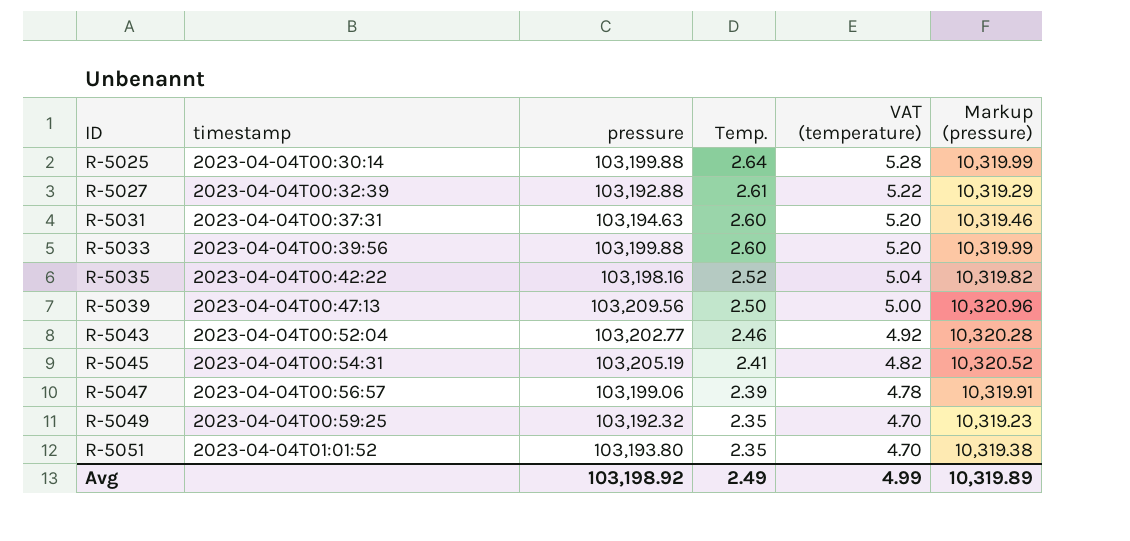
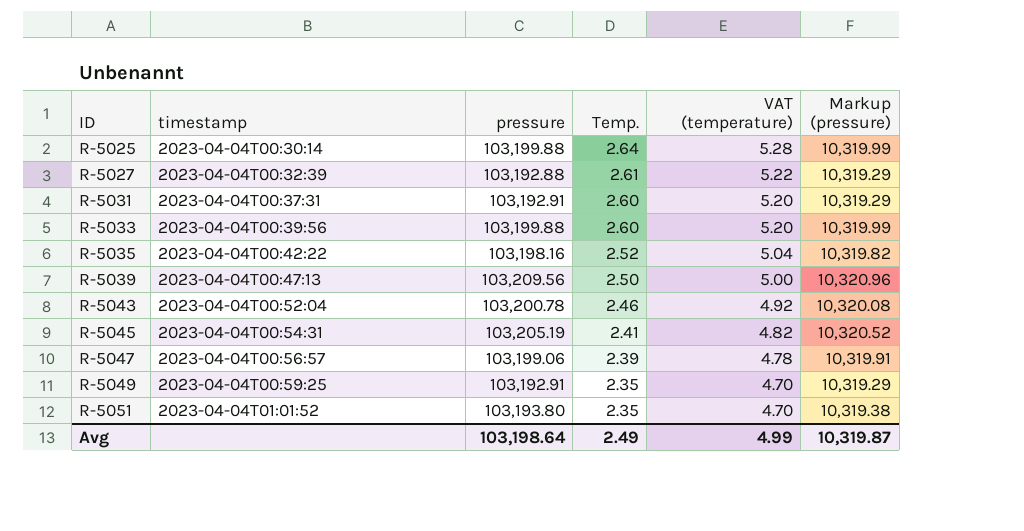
R-5031 | pressure: 103,194.63 -> 103,192.91
R-5031 | Markup (pressure): 10,319.46 -> 10,319.29
R-5043 | pressure: 103,202.77 -> 103,200.78
R-5043 | Markup (pressure): 10,320.28 -> 10,320.08
R-5049 | pressure: 103,192.32 -> 103,192.91
R-5049 | Markup (pressure): 10,319.23 -> 10,319.29
Avg | pressure: 103,198.92 -> 103,198.64
Avg | Markup (pressure): 10,319.89 -> 10,319.87

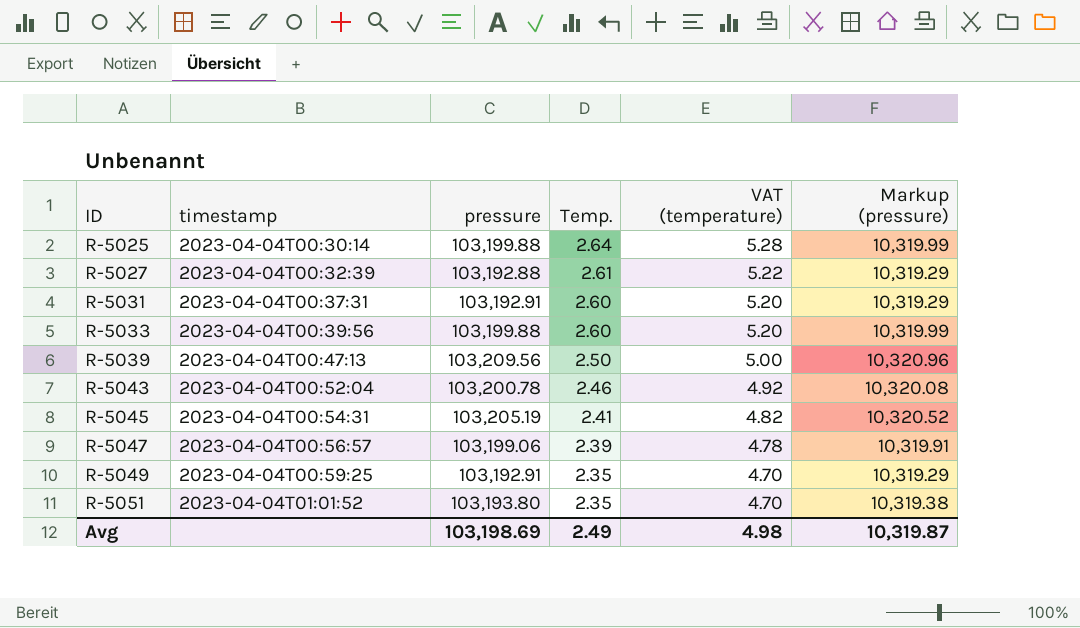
row R-5035: 2023-04-04T00:42:22 | 103,198.16 | 2.52 | 5.04 | 10,319.82 -> none
Avg | pressure: 103,198.64 -> 103,198.69
Avg | VAT (temperature): 4.99 -> 4.98

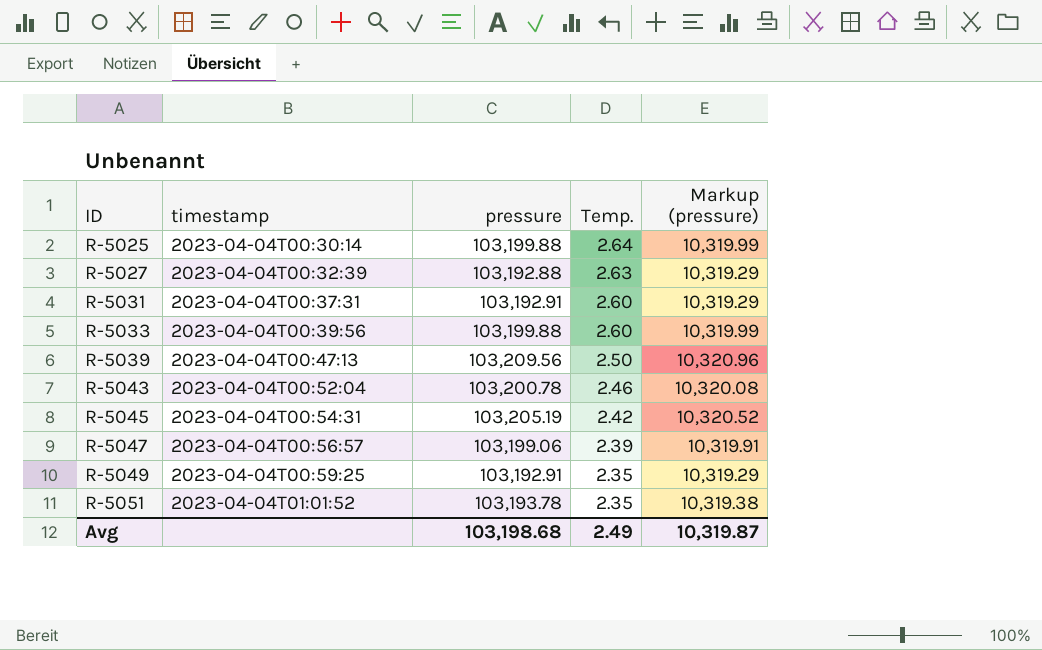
column VAT (temperature) | formula: [Temp.] * 2 -> none
R-5027 | Temp.: 2.61 -> 2.63
R-5045 | Temp.: 2.41 -> 2.42
R-5051 | pressure: 103,193.80 -> 103,193.78
Avg | pressure: 103,198.69 -> 103,198.68

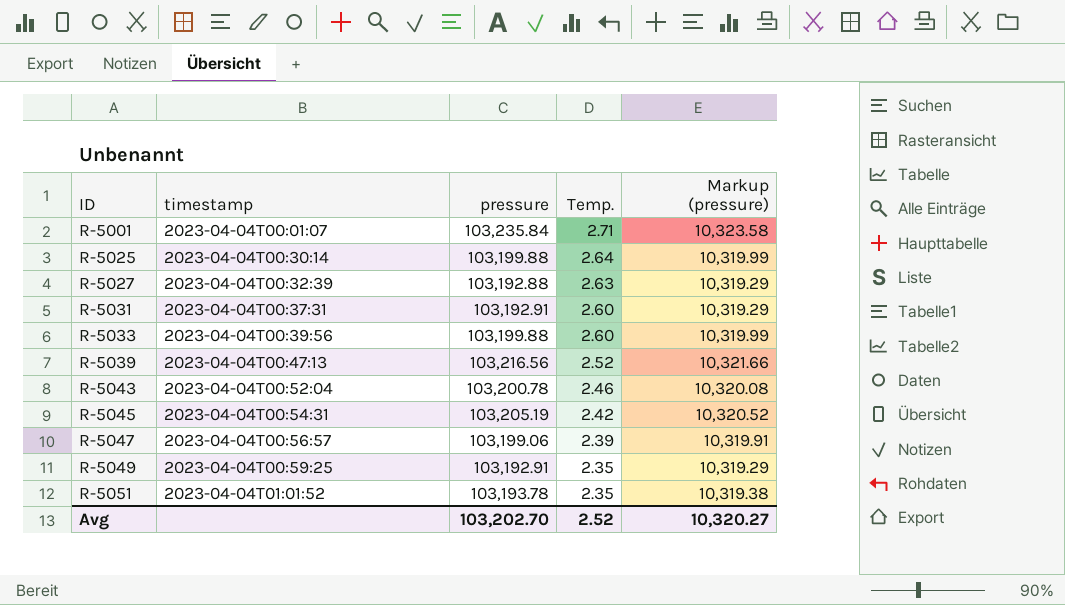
row R-5001: none -> 2023-04-04T00:01:07 | 103,235.84 | 2.71 | 10,323.58
R-5039 | pressure: 103,209.56 -> 103,216.56
R-5039 | Temp.: 2.50 -> 2.52
R-5039 | Markup (pressure): 10,320.96 -> 10,321.66
Avg | pressure: 103,198.68 -> 103,202.70
Avg | Temp.: 2.49 -> 2.52
Avg | Markup (pressure): 10,319.87 -> 10,320.27

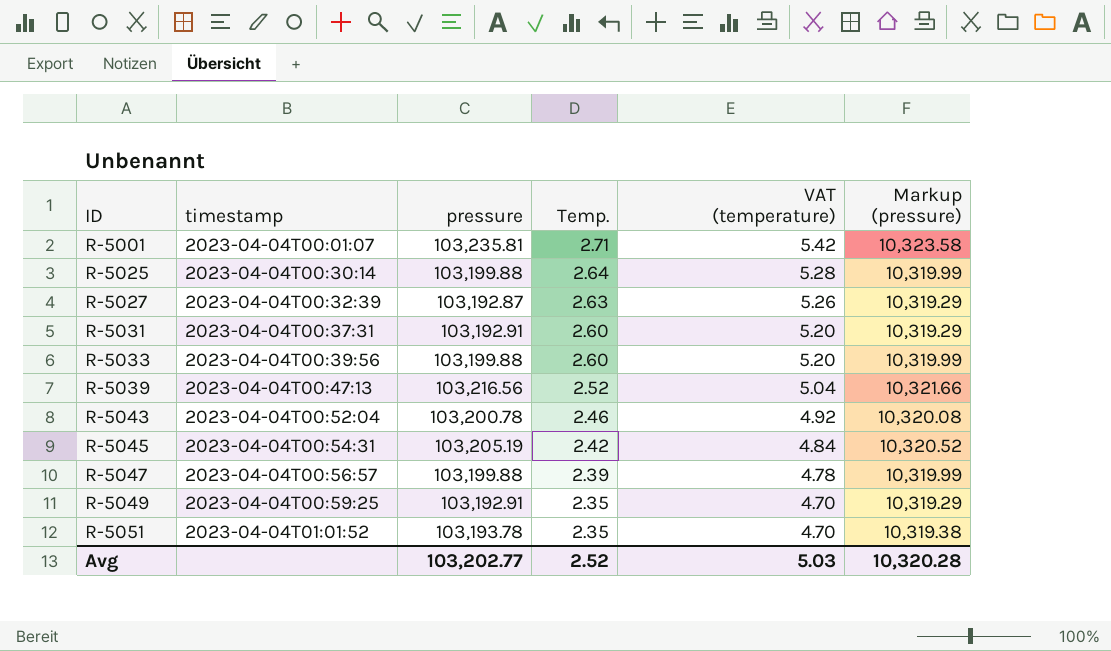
column VAT (temperature) | formula: none -> [Temp.] * 2
R-5001 | pressure: 103,235.84 -> 103,235.81
R-5027 | pressure: 103,192.88 -> 103,192.87
R-5047 | pressure: 103,199.06 -> 103,199.88
R-5047 | Markup (pressure): 10,319.91 -> 10,319.99
Avg | pressure: 103,202.70 -> 103,202.77
Avg | Markup (pressure): 10,320.27 -> 10,320.28

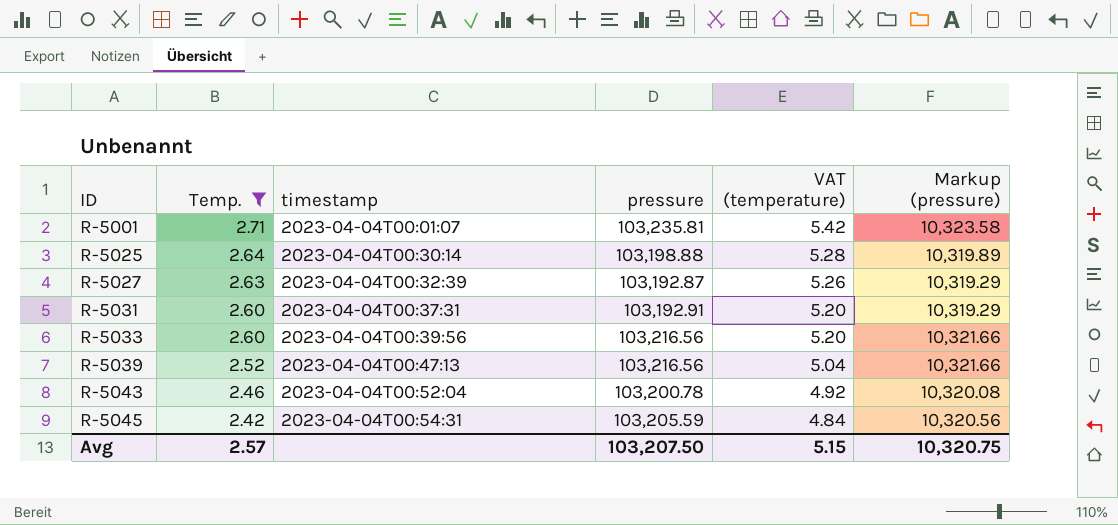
filter: none -> Temp. >= 2.42
column Temp. | position: 4 -> 2
R-5025 | pressure: 103,199.88 -> 103,198.88
R-5025 | Markup (pressure): 10,319.99 -> 10,319.89
R-5033 | pressure: 103,199.88 -> 103,216.56
R-5033 | Markup (pressure): 10,319.99 -> 10,321.66
R-5045 | pressure: 103,205.19 -> 103,205.59
R-5045 | Markup (pressure): 10,320.52 -> 10,320.56
Avg | Temp.: 2.52 -> 2.57
Avg | pressure: 103,202.77 -> 103,207.50
Avg | VAT (temperature): 5.03 -> 5.15
Avg | Markup (pressure): 10,320.28 -> 10,320.75

